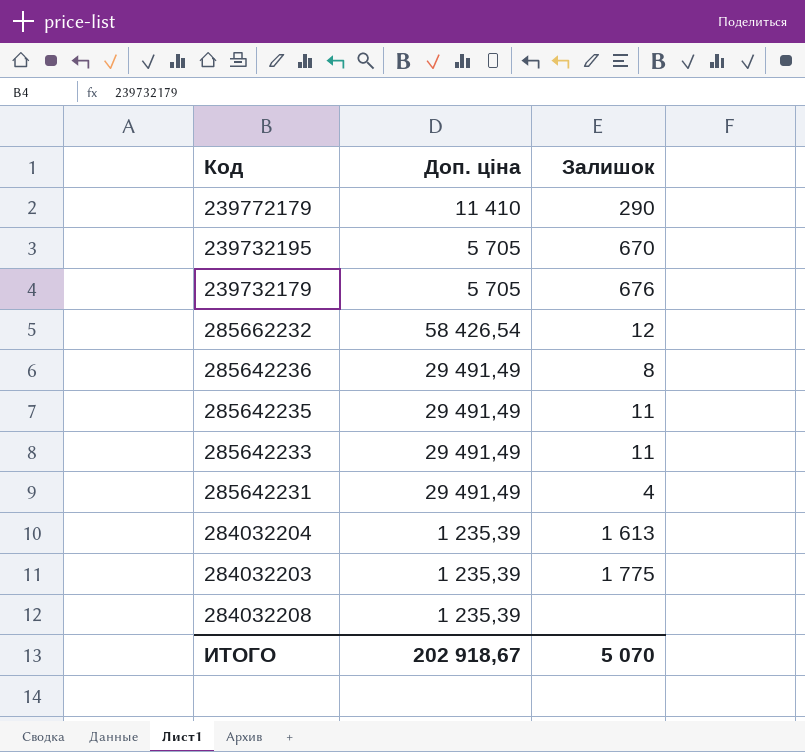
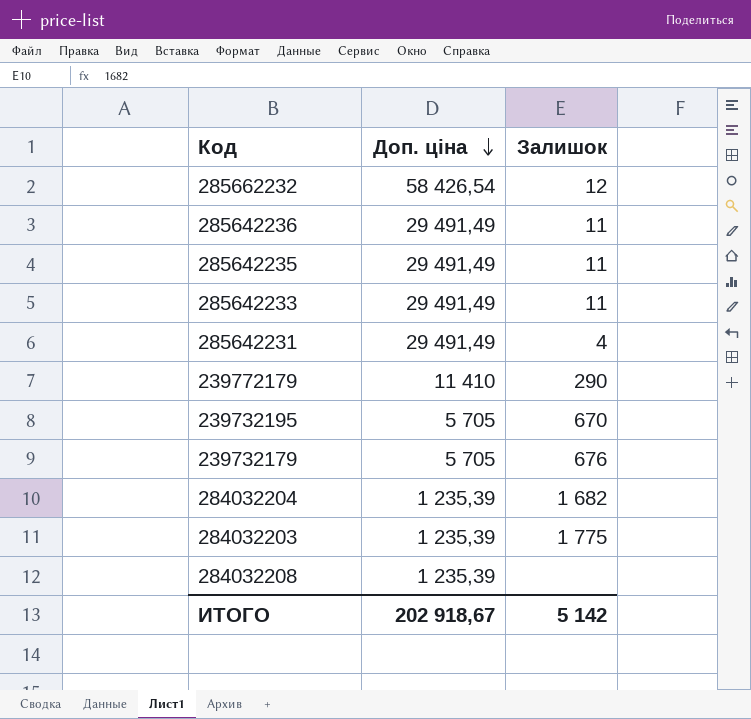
row order: none -> Доп. ціна descending
285642236 | Залишок: 8 -> 11
284032204 | Залишок: 1 613 -> 1 682
ИТОГО | Залишок: 5 070 -> 5 142

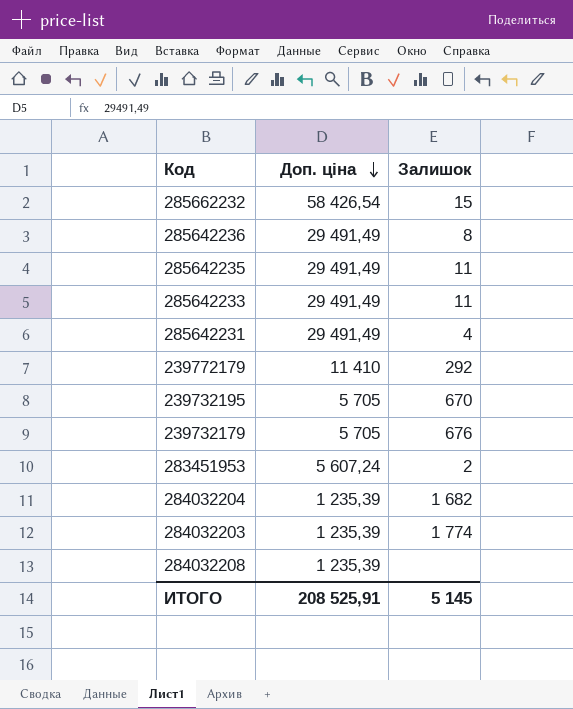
285662232 | Залишок: 12 -> 15
285642236 | Залишок: 11 -> 8
239772179 | Залишок: 290 -> 292
row 283451953: none -> 5 607,24 | 2
284032203 | Залишок: 1 775 -> 1 774
ИТОГО | Доп. ціна: 202 918,67 -> 208 525,91
ИТОГО | Залишок: 5 142 -> 5 145

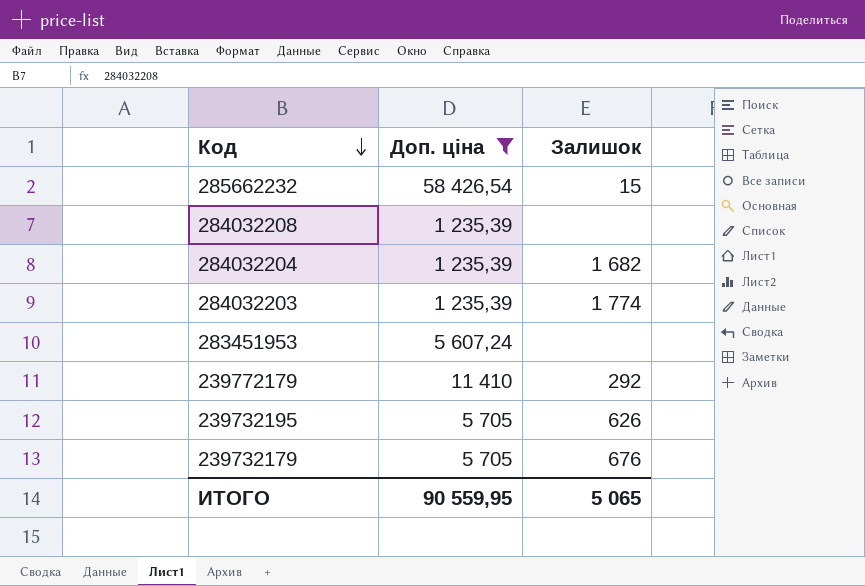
filter: none -> Доп. ціна != 29 491,49
row order: Доп. ціна descending -> Код descending
283451953 | Залишок: 2 -> none
239732195 | Залишок: 670 -> 626
ИТОГО | Доп. ціна: 208 525,91 -> 90 559,95
ИТОГО | Залишок: 5 145 -> 5 065

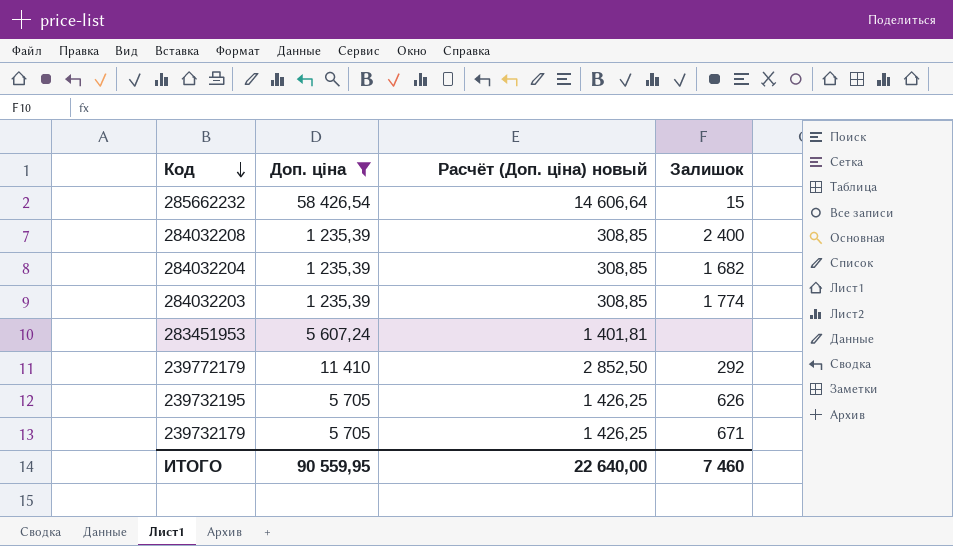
column Расчёт (Доп. ціна) новый | formula: none -> [Доп. ціна] * 0,25
284032208 | Залишок: none -> 2 400
239732179 | Залишок: 676 -> 671
ИТОГО | Залишок: 5 065 -> 7 460

